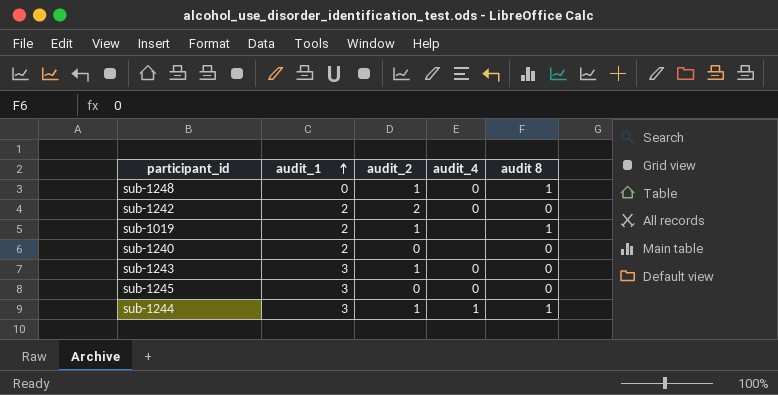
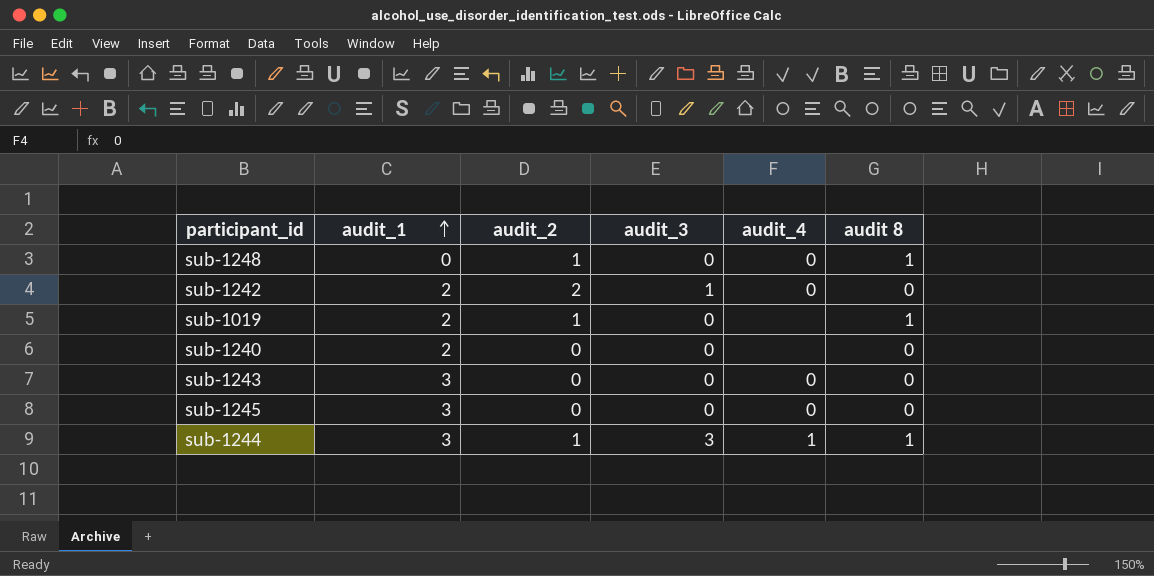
column audit_3 | position: none -> 4
sub-1243 | audit_2: 1 -> 0

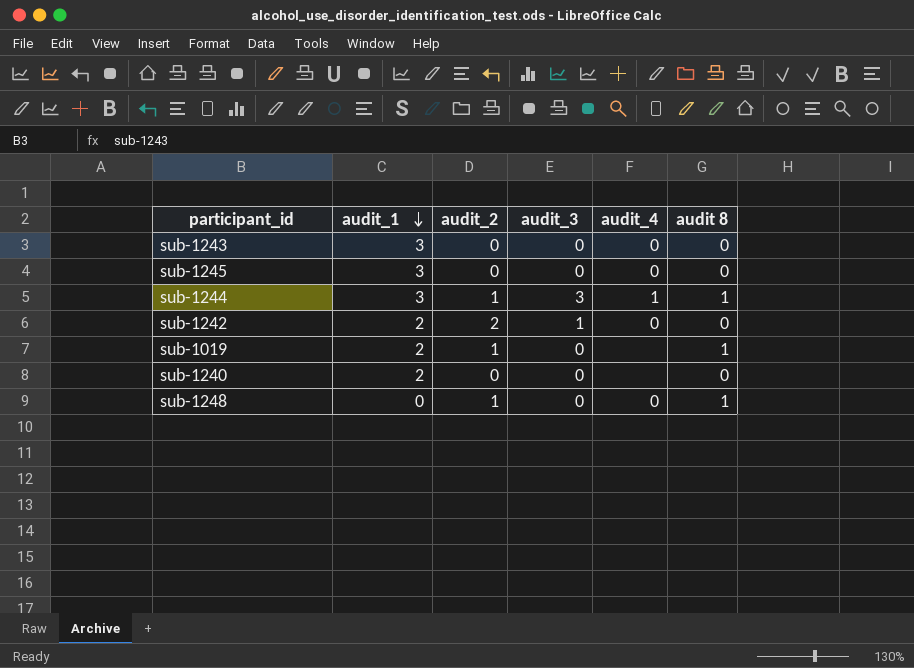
row order: audit_1 ascending -> audit_1 descending

